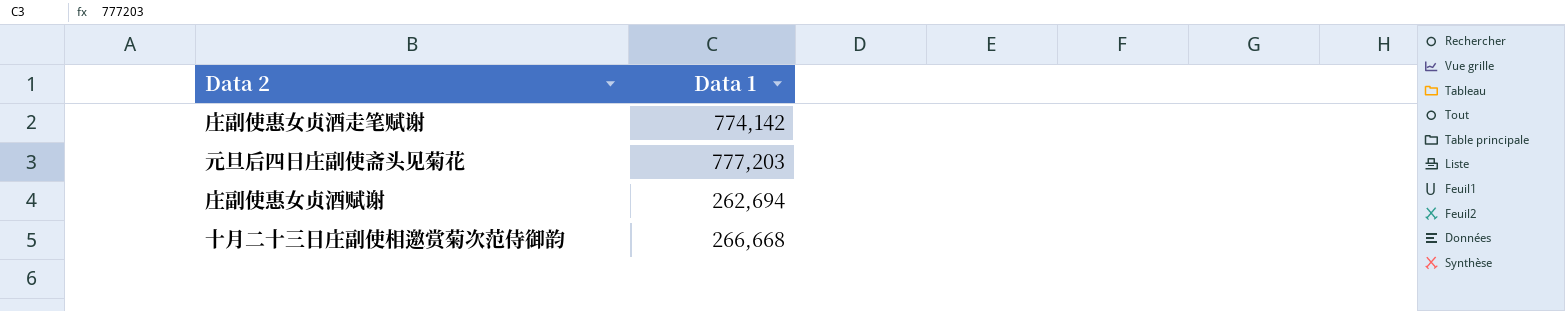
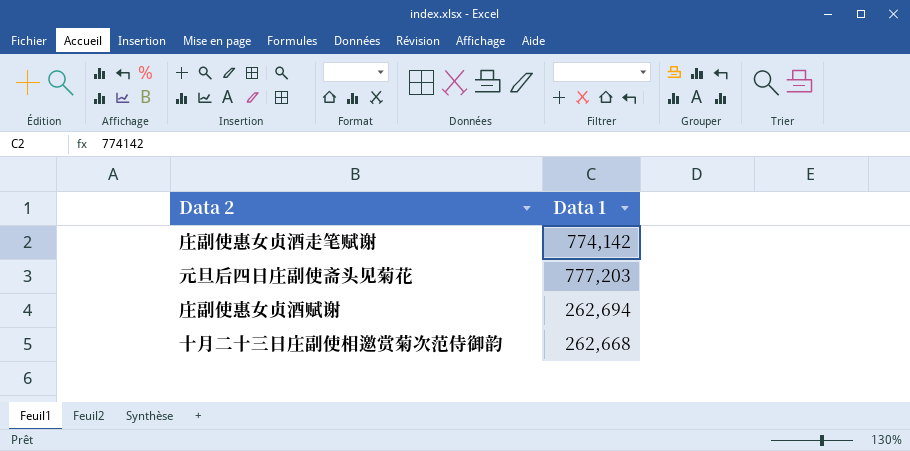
十月二十三日庄副使相邀赏菊次范侍御韵 | Data 1: 266,668 -> 262,668

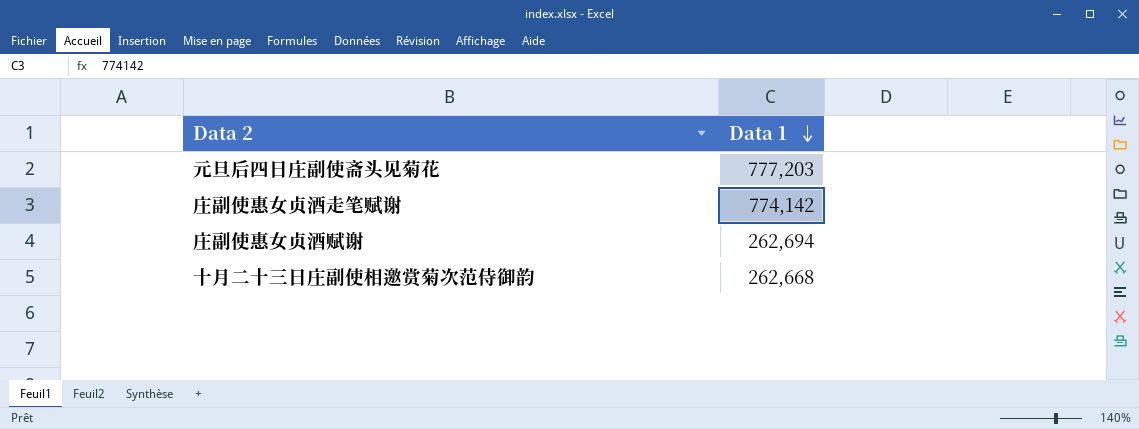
row order: none -> Data 1 descending

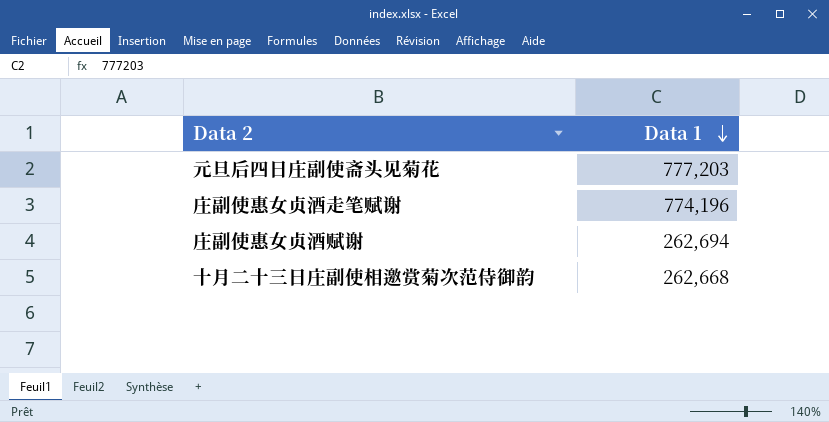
庄副使惠女贞酒走笔赋谢 | Data 1: 774,142 -> 774,196

